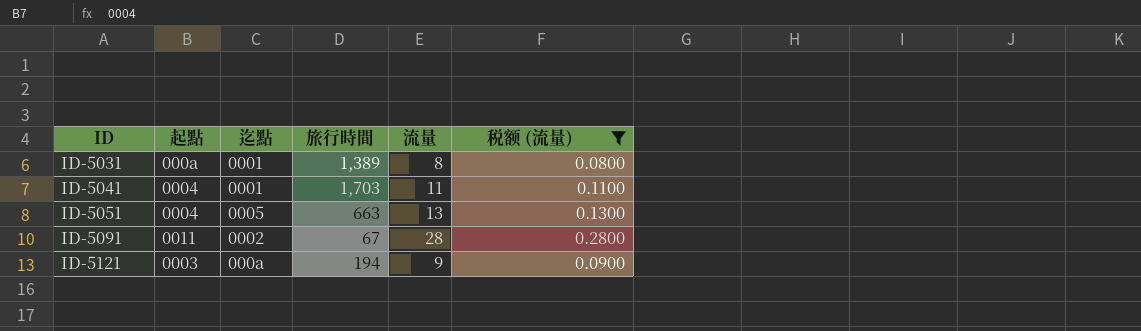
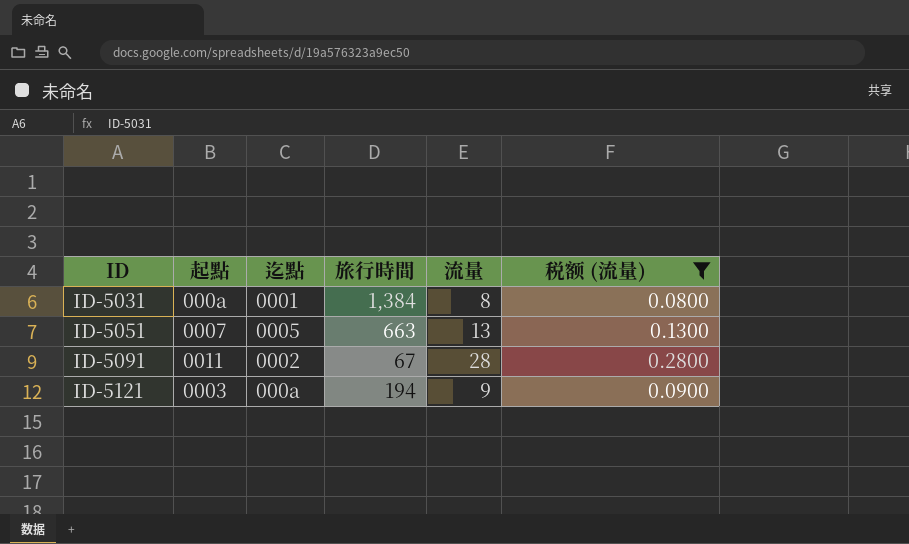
row ID-5041: 0004 | 0001 | 1,703 | 11 | 0.1100 -> none
ID-5031 | 旅行時間: 1,389 -> 1,384
ID-5051 | 起點: 0004 -> 0007

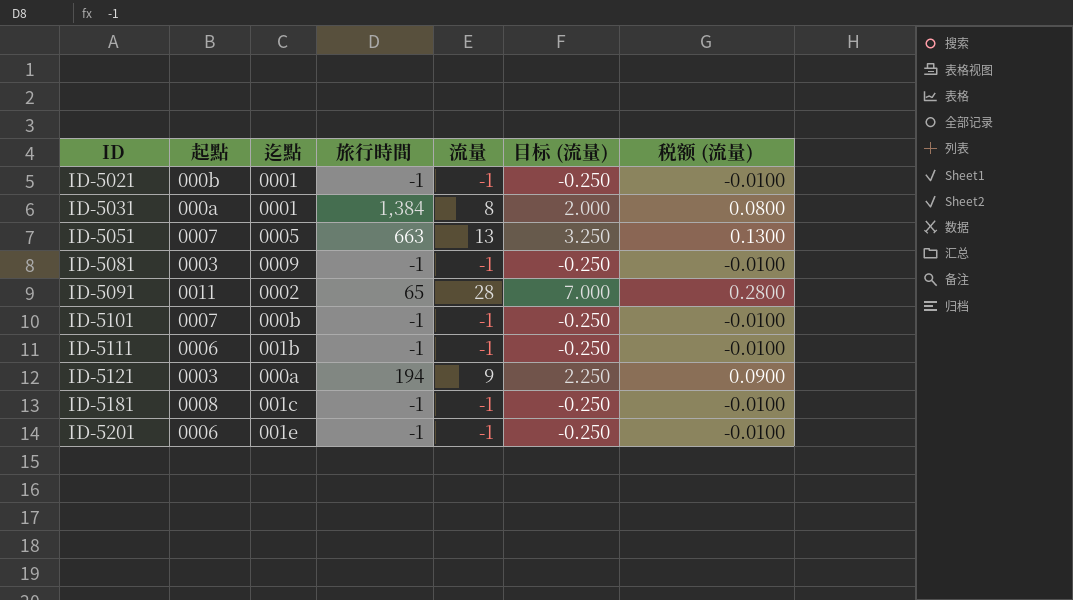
filter: 税额 (流量) != -0.0100 -> none
column 目标 (流量) | formula: none -> [流量] * 0.25
ID-5091 | 旅行時間: 67 -> 65

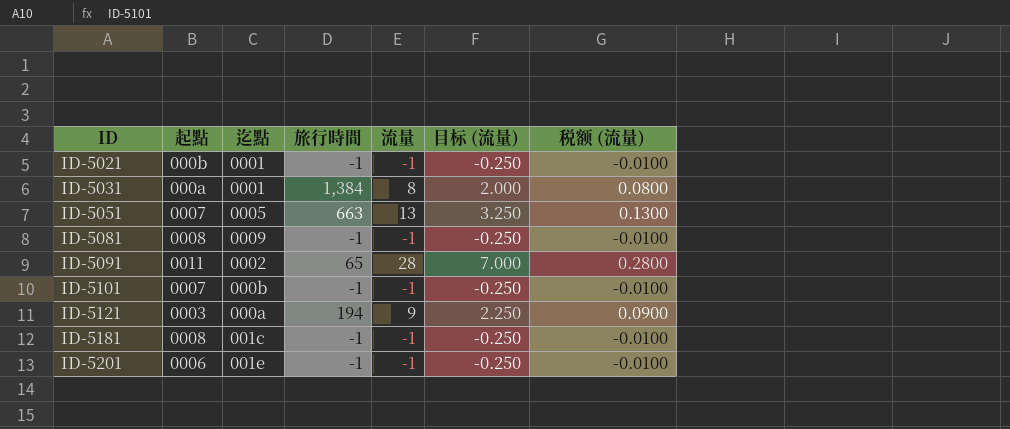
row ID-5111: 0006 | 001b | -1 | -1 | -0.250 | -0.0100 -> none
ID-5081 | 起點: 0003 -> 0008

